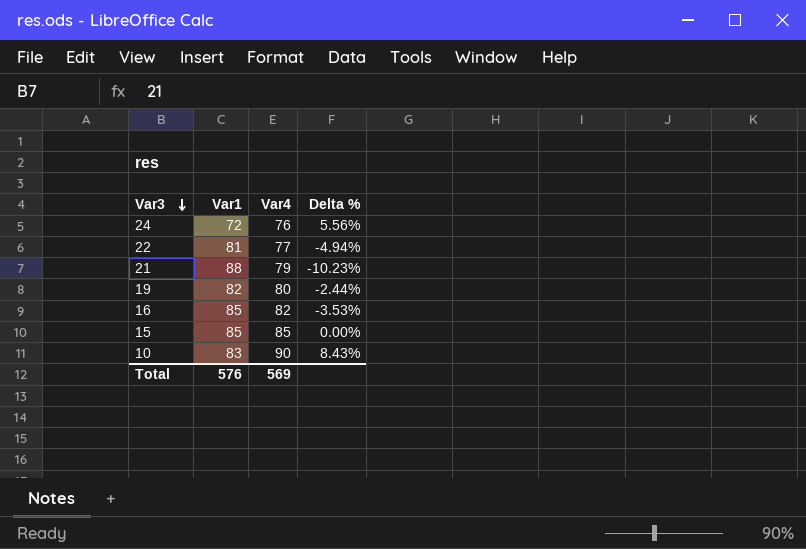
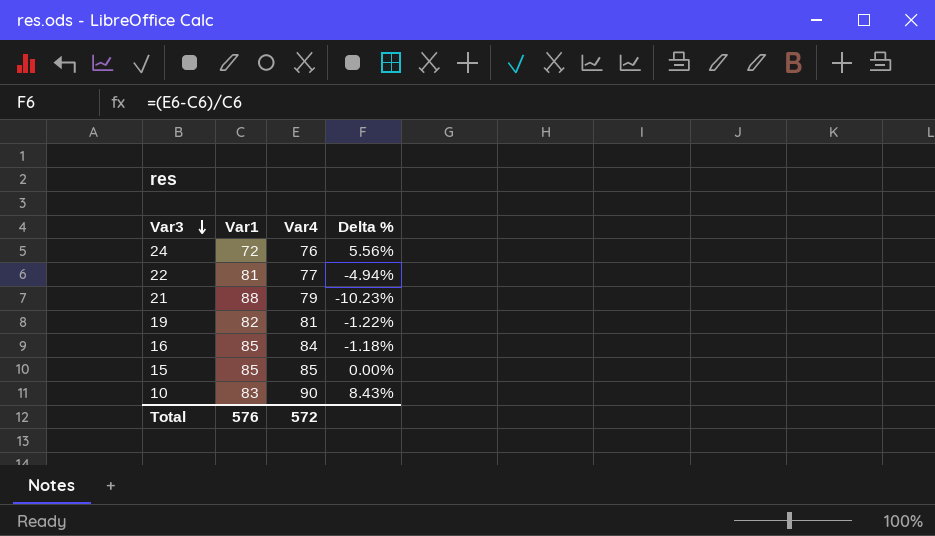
19 | Var4: 80 -> 81
19 | Delta %: -2.44% -> -1.22%
16 | Var4: 82 -> 84
16 | Delta %: -3.53% -> -1.18%
Total | Var4: 569 -> 572

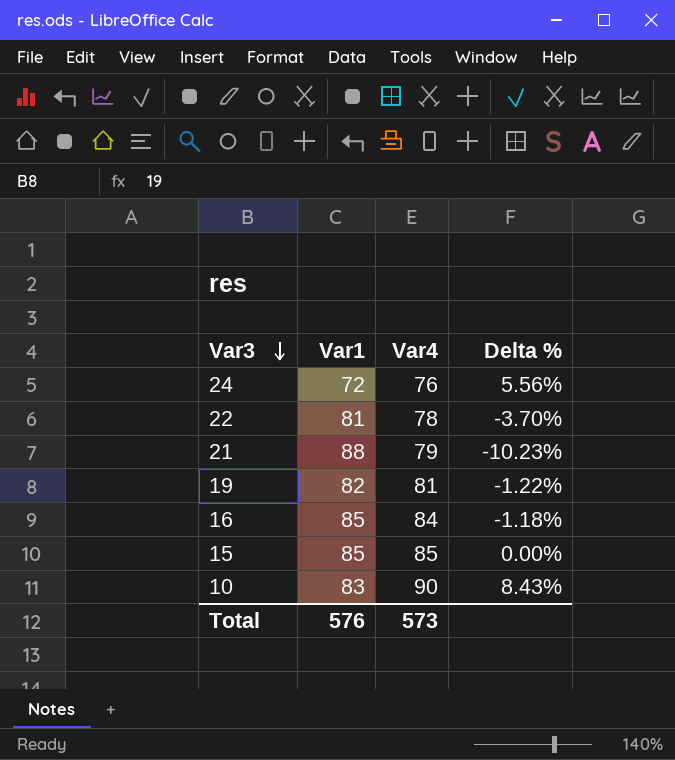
22 | Var4: 77 -> 78
22 | Delta %: -4.94% -> -3.70%
Total | Var4: 572 -> 573

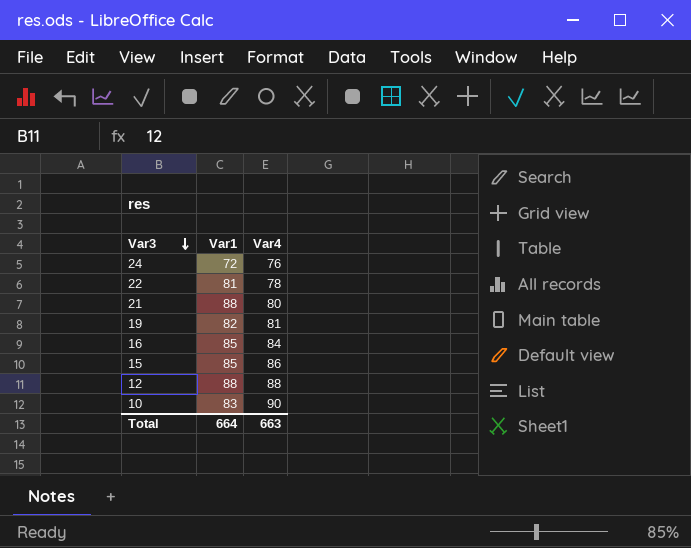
column Delta % | formula: ([Var4] - [Var1]) / [Var1] -> none
21 | Var4: 79 -> 80
15 | Var4: 85 -> 86
row 12: none -> 88 | 88
Total | Var1: 576 -> 664
Total | Var4: 573 -> 663

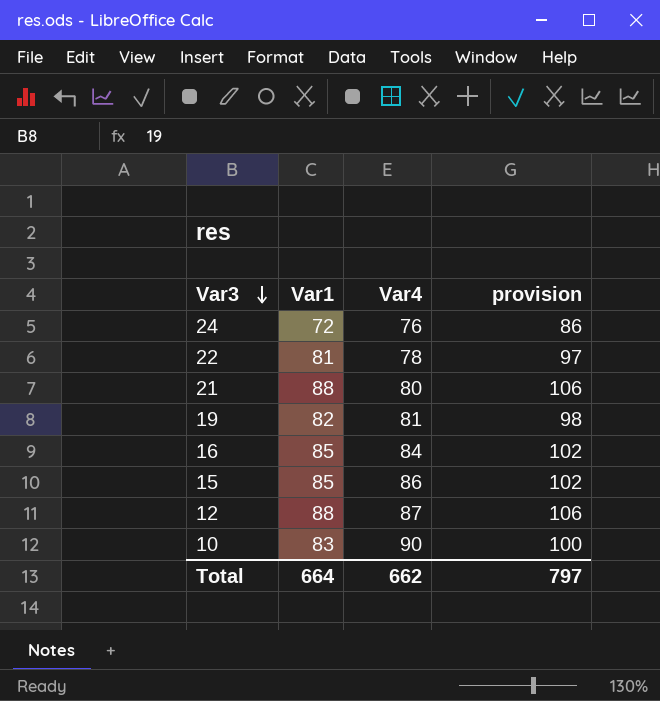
column provision | formula: none -> [Var1] * 1.2
12 | Var4: 88 -> 87
Total | Var4: 663 -> 662

